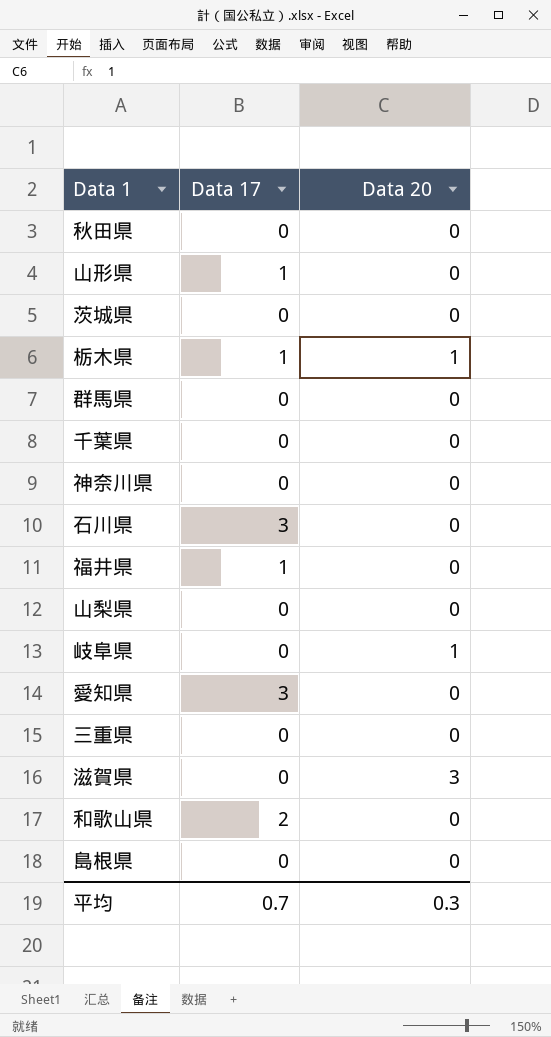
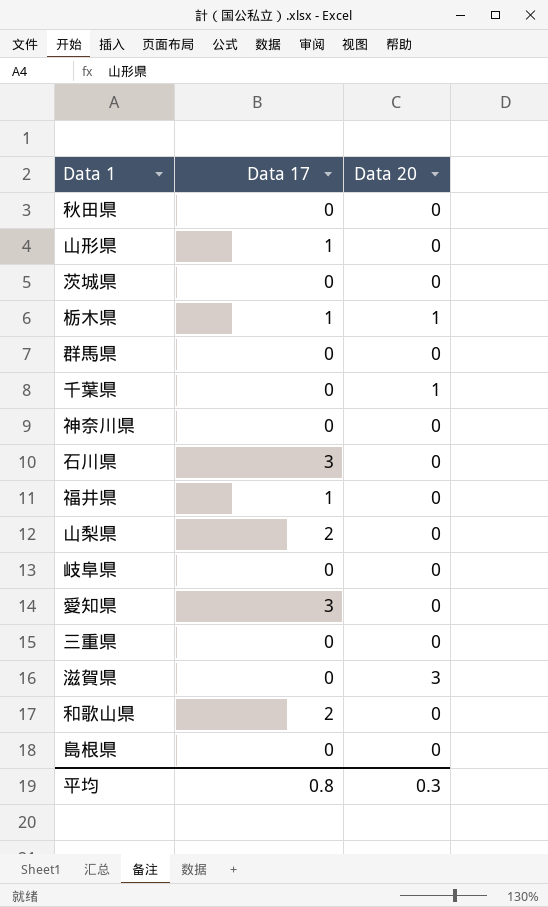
千葉県 | Data 20: 0 -> 1
山梨県 | Data 17: 0 -> 2
岐阜県 | Data 20: 1 -> 0
平均 | Data 17: 0.7 -> 0.8

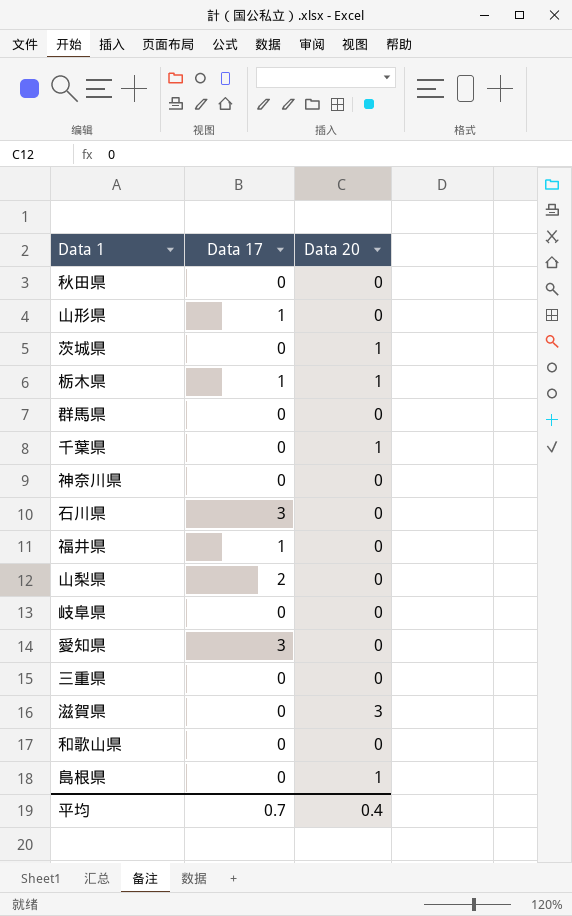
茨城県 | Data 20: 0 -> 1
和歌山県 | Data 17: 2 -> 0
島根県 | Data 20: 0 -> 1
平均 | Data 17: 0.8 -> 0.7
平均 | Data 20: 0.3 -> 0.4

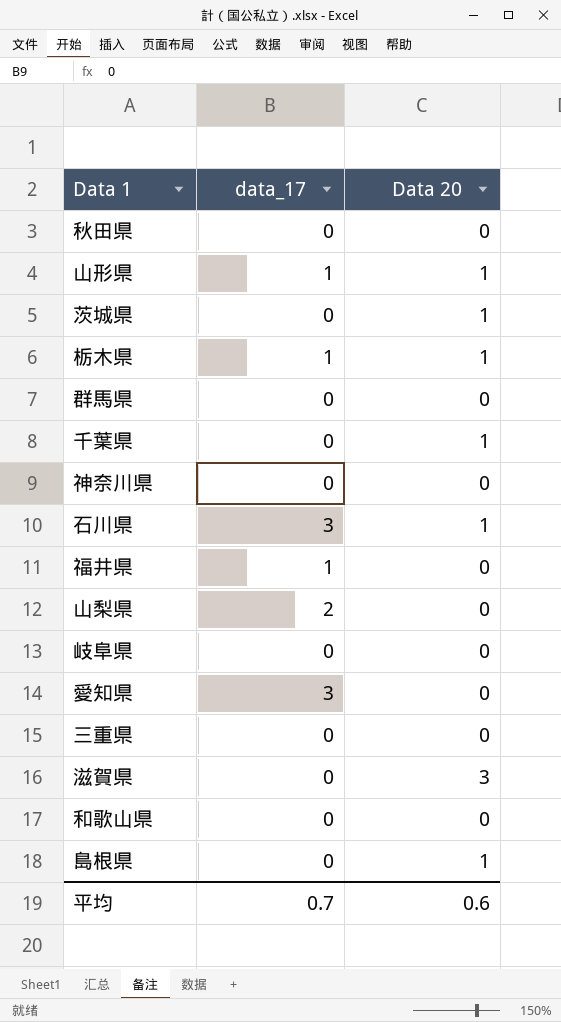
column name: Data 17 -> data_17
山形県 | Data 20: 0 -> 1
石川県 | Data 20: 0 -> 1
平均 | Data 20: 0.4 -> 0.6

